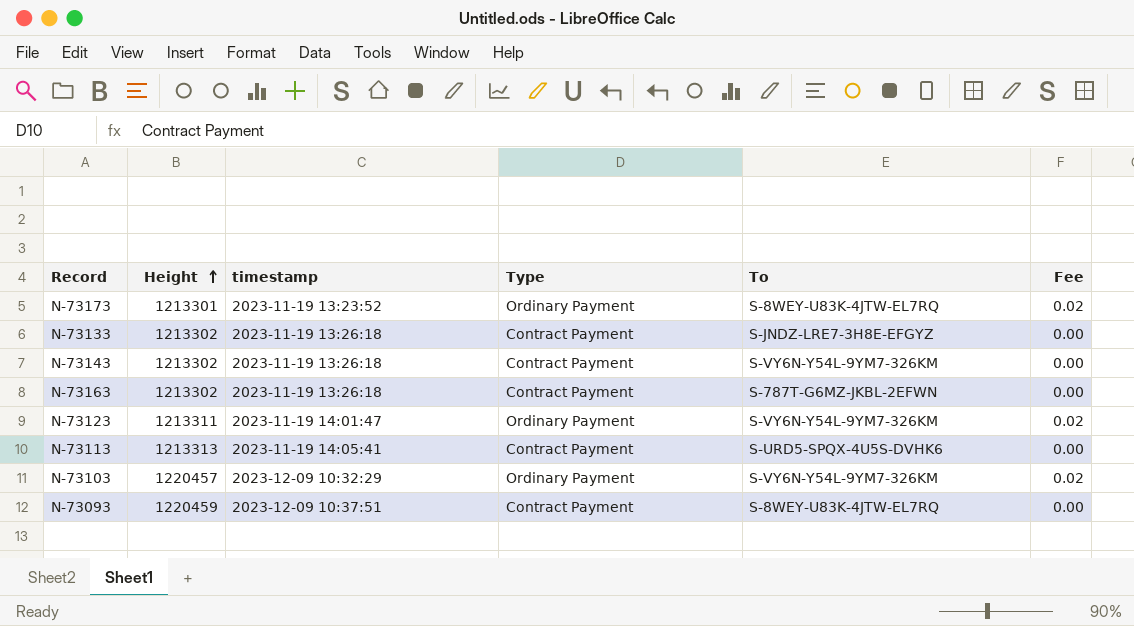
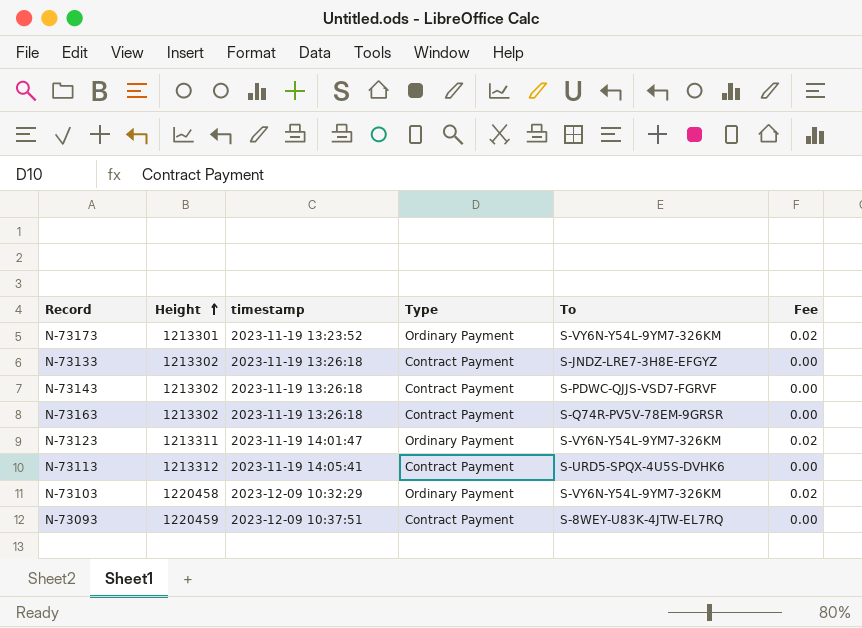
N-73173 | To: S-8WEY-U83K-4JTW-EL7RQ -> S-VY6N-Y54L-9YM7-326KM
N-73143 | To: S-VY6N-Y54L-9YM7-326KM -> S-PDWC-QJJS-VSD7-FGRVF
N-73163 | To: S-787T-G6MZ-JKBL-2EFWN -> S-Q74R-PV5V-78EM-9GRSR
N-73113 | Height: 1213313 -> 1213312
N-73103 | Height: 1220457 -> 1220458

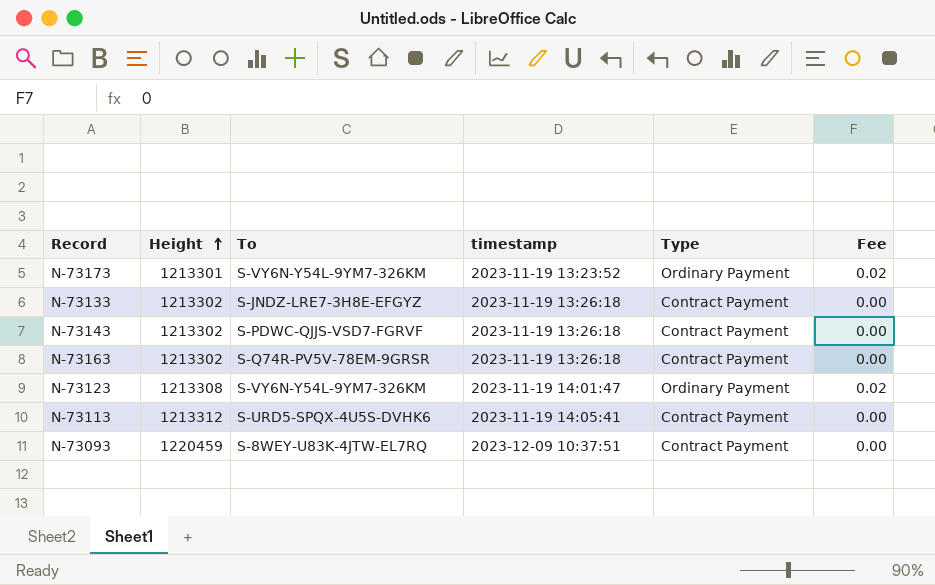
column To | position: 5 -> 3
row N-73103: 1220458 | 2023-12-09 10:32:29 | Ordinary Payment | S-VY6N-Y54L-9YM7-326KM | 0.02 -> none
N-73123 | Height: 1213311 -> 1213308

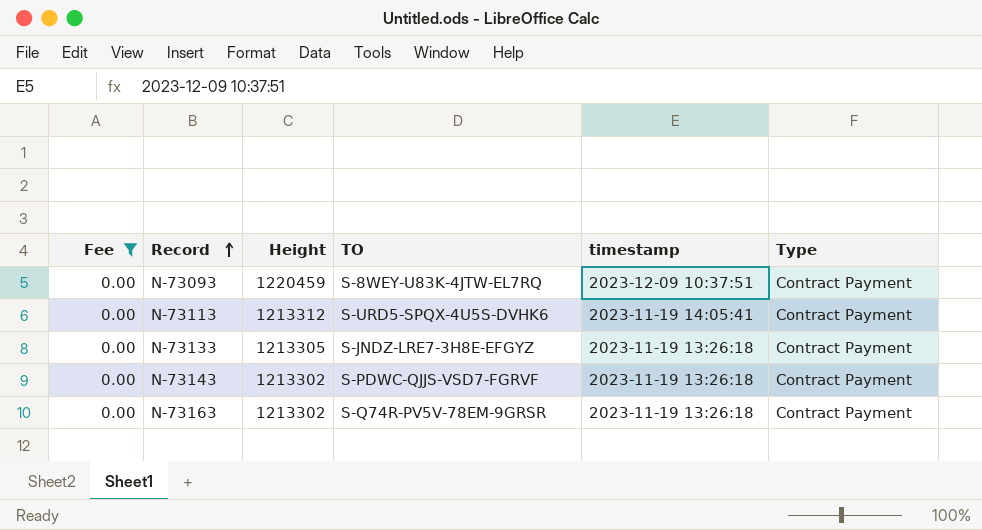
filter: none -> Fee = 0.00
row order: Height ascending -> Record ascending
column Fee | position: 6 -> 1
column name: To -> TO
N-73133 | Height: 1213302 -> 1213305

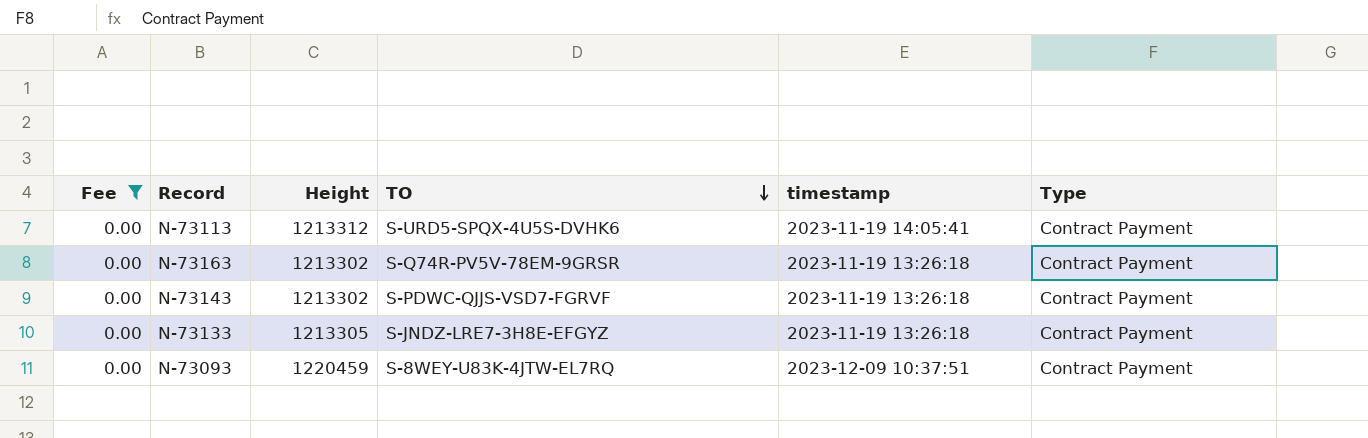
row order: Record ascending -> TO descending

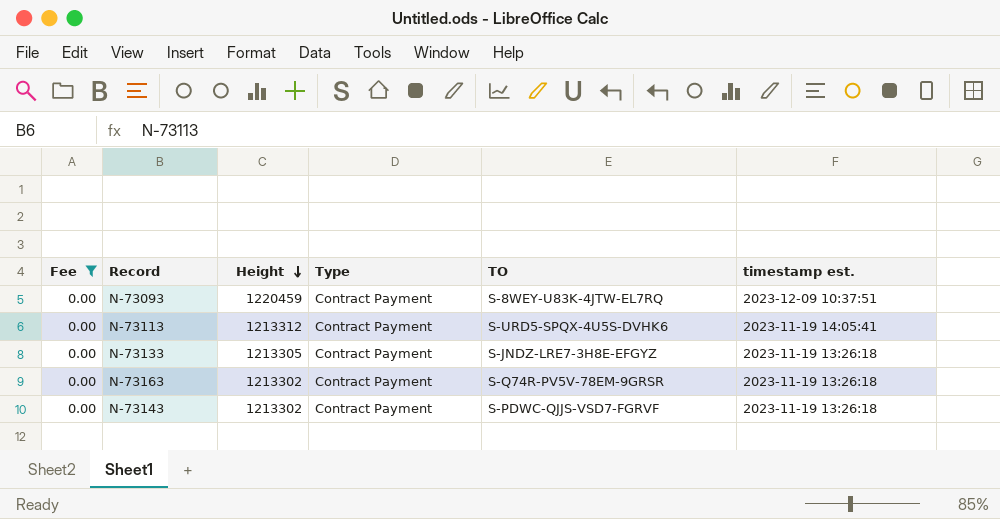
row order: TO descending -> Height descending
column Type | position: 6 -> 4
column name: timestamp -> timestamp est.

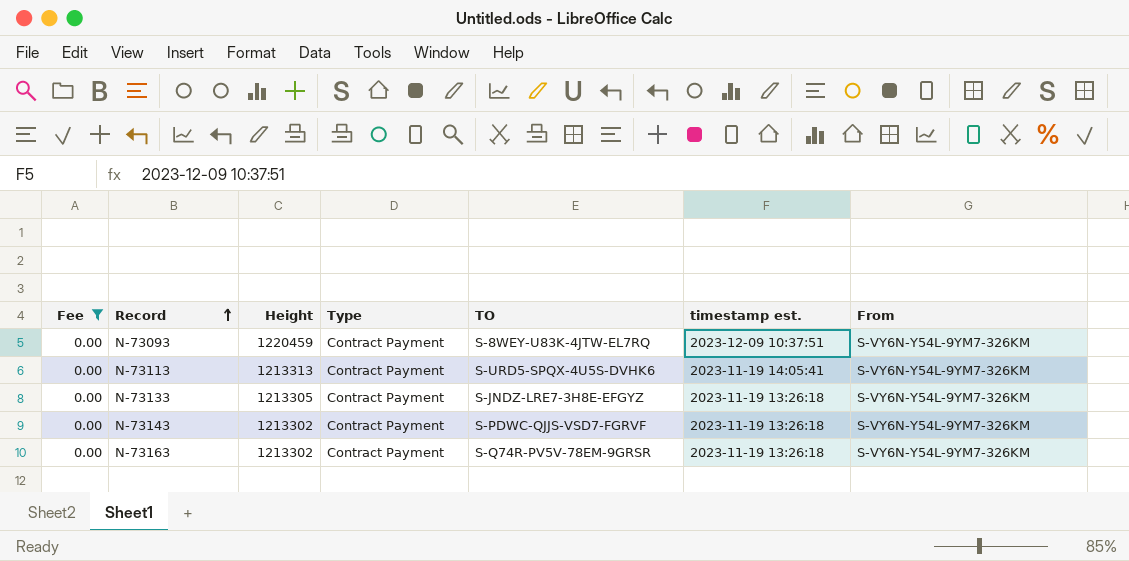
row order: Height descending -> Record ascending
column From | position: none -> 7
N-73113 | Height: 1213312 -> 1213313

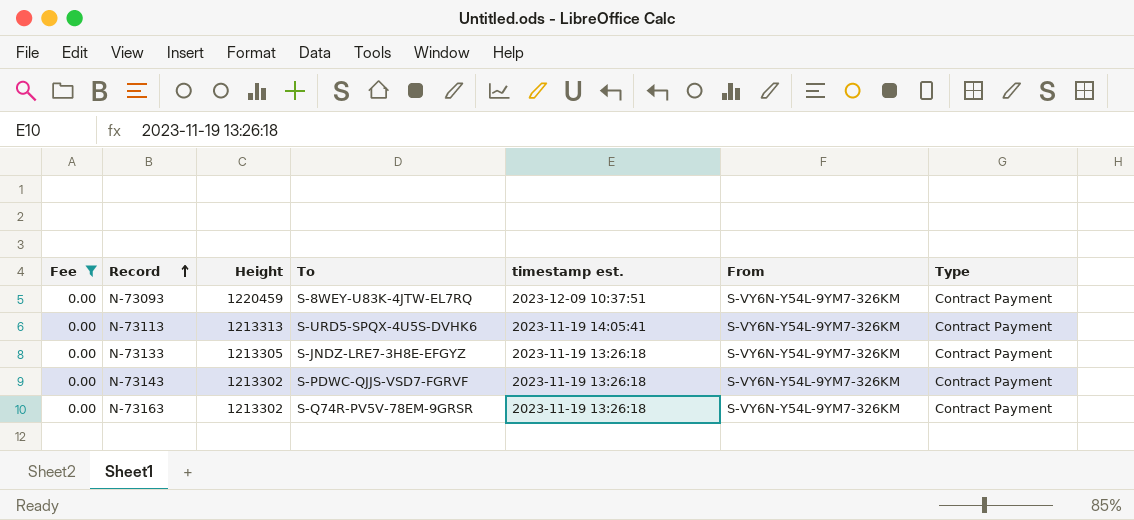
column name: TO -> To
column Type | position: 4 -> 7

